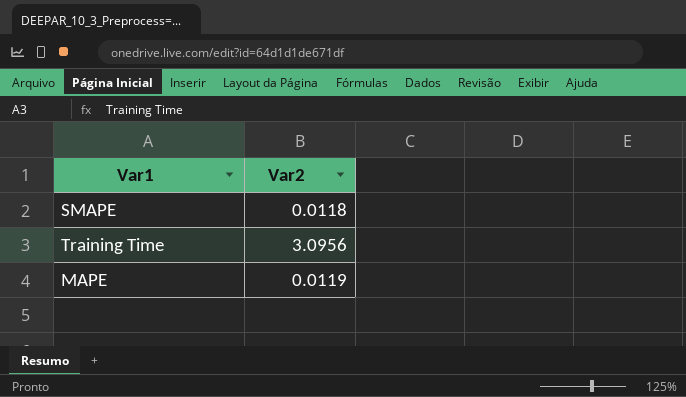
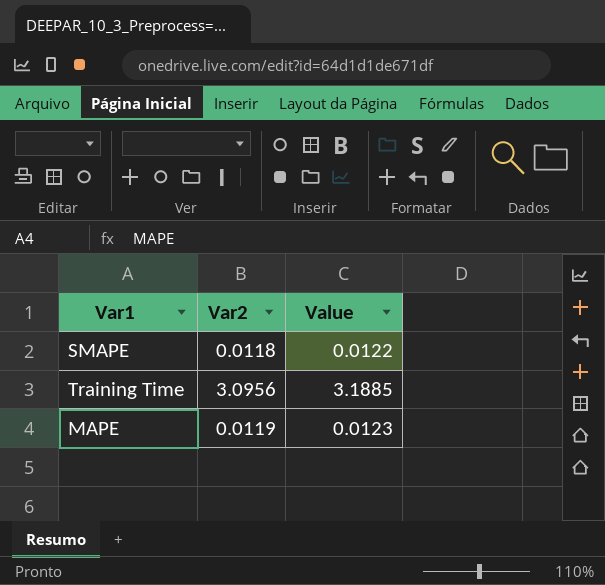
column Value | formula: none -> [Var2] * 1.03

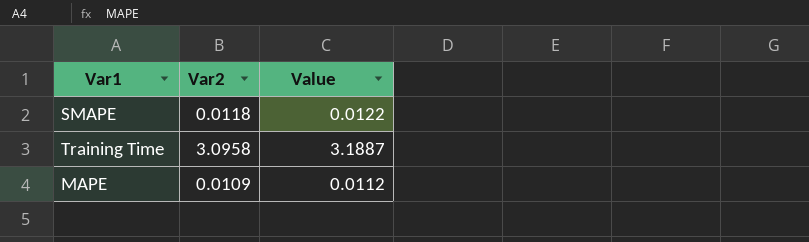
Training Time | Var2: 3.0956 -> 3.0958
Training Time | Value: 3.1885 -> 3.1887
MAPE | Var2: 0.0119 -> 0.0109
MAPE | Value: 0.0123 -> 0.0112

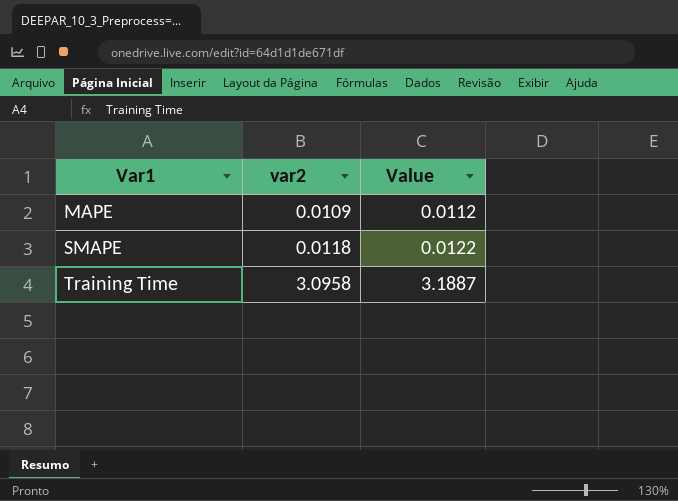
row order: none -> Var1 ascending
column name: Var2 -> var2

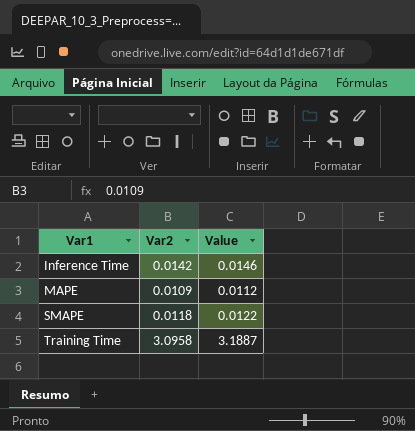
column name: var2 -> Var2
row Inference Time: none -> 0.0142 | 0.0146

